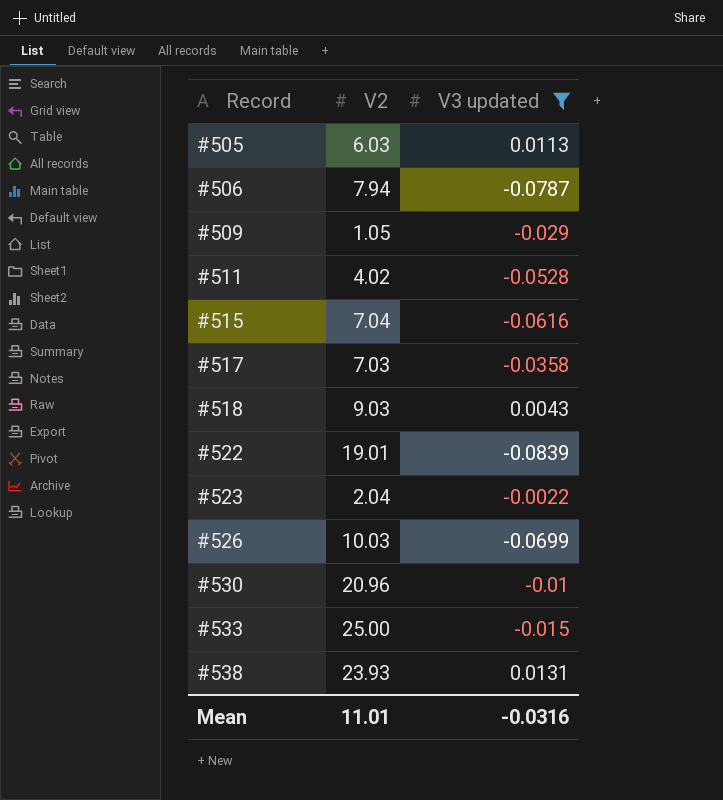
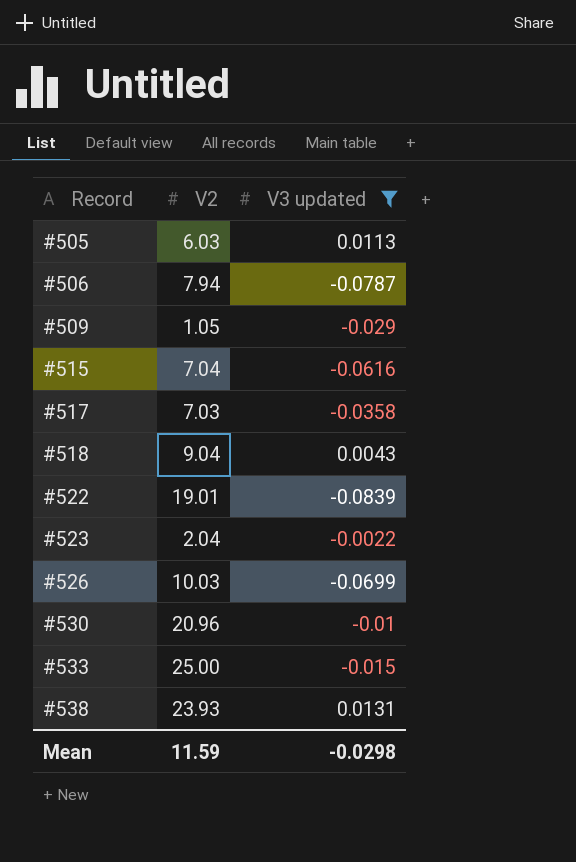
row #511: 4.02 | -0.0528 -> none
#518 | V2: 9.03 -> 9.04
Mean | V2: 11.01 -> 11.59
Mean | V3 updated: -0.0316 -> -0.0298

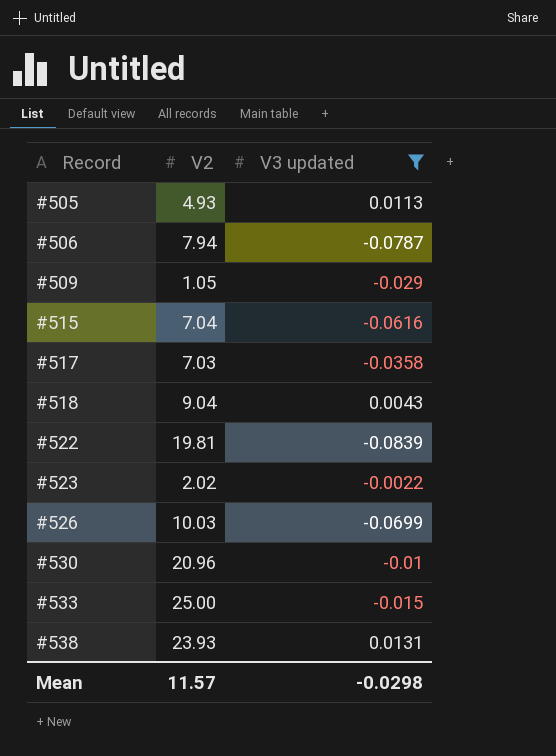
#505 | V2: 6.03 -> 4.93
#522 | V2: 19.01 -> 19.81
#523 | V2: 2.04 -> 2.02
Mean | V2: 11.59 -> 11.57

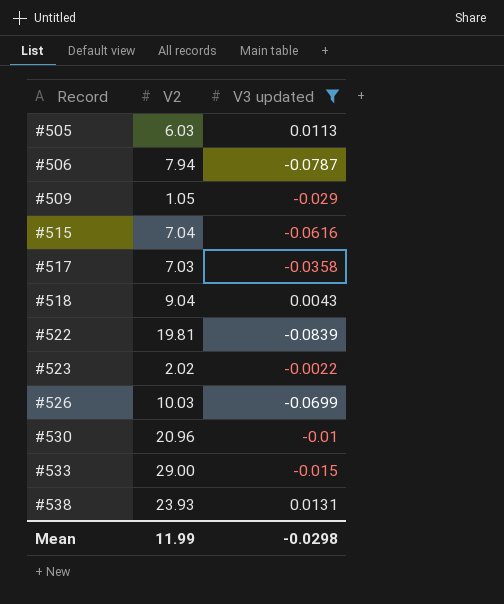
#505 | V2: 4.93 -> 6.03
#533 | V2: 25.00 -> 29.00
Mean | V2: 11.57 -> 11.99

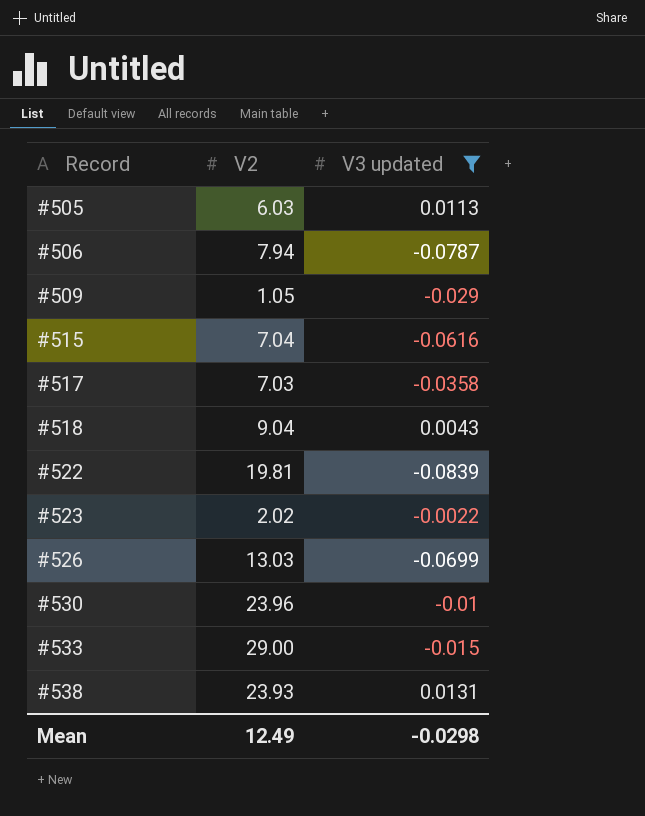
#526 | V2: 10.03 -> 13.03
#530 | V2: 20.96 -> 23.96
Mean | V2: 11.99 -> 12.49

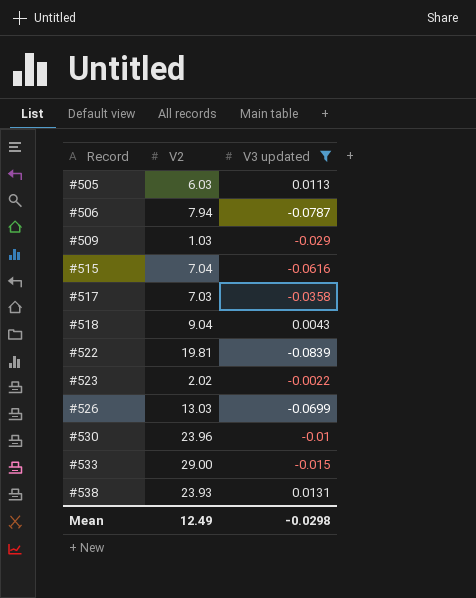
#509 | V2: 1.05 -> 1.03

